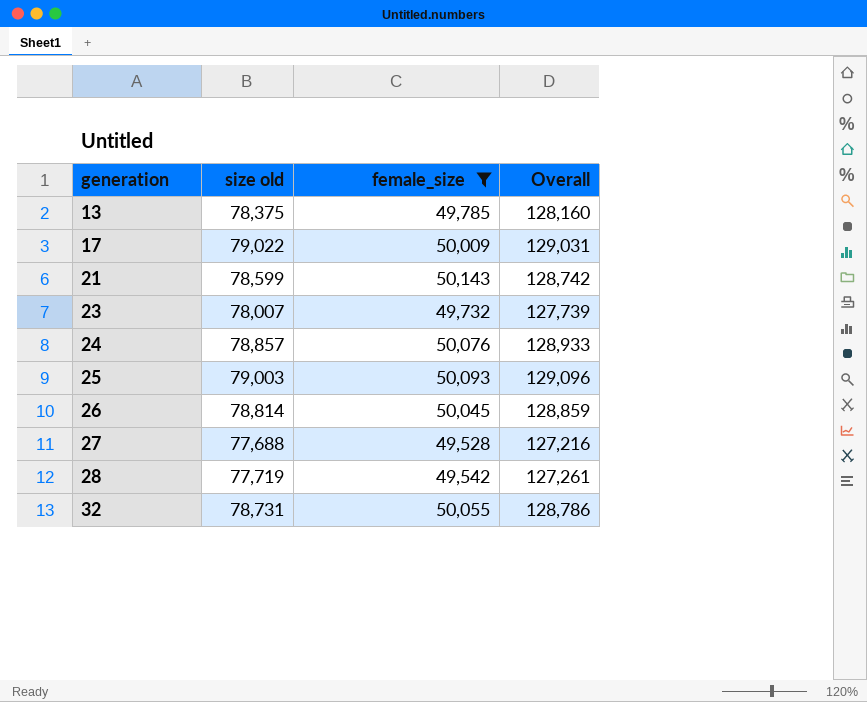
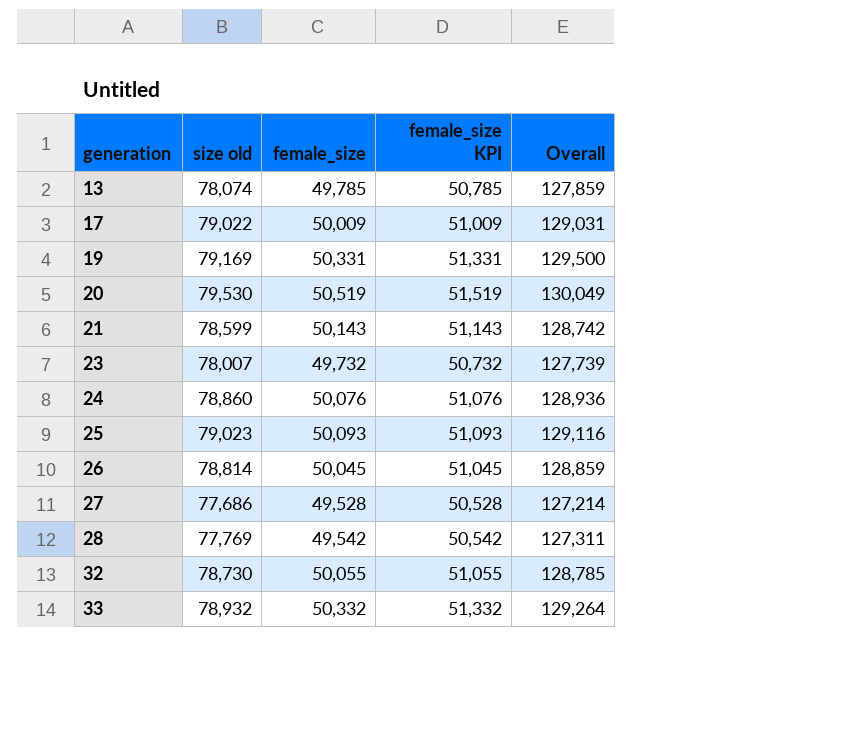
filter: female_size <= 50,143 -> none
column female_size KPI | formula: none -> [female_size] + 1000
13 | size old: 78,375 -> 78,074
13 | Overall: 128,160 -> 127,859
24 | size old: 78,857 -> 78,860
24 | Overall: 128,933 -> 128,936
25 | size old: 79,003 -> 79,023
25 | Overall: 129,096 -> 129,116
27 | size old: 77,688 -> 77,686
27 | Overall: 127,216 -> 127,214
28 | size old: 77,719 -> 77,769
28 | Overall: 127,261 -> 127,311
32 | size old: 78,731 -> 78,730
32 | Overall: 128,786 -> 128,785

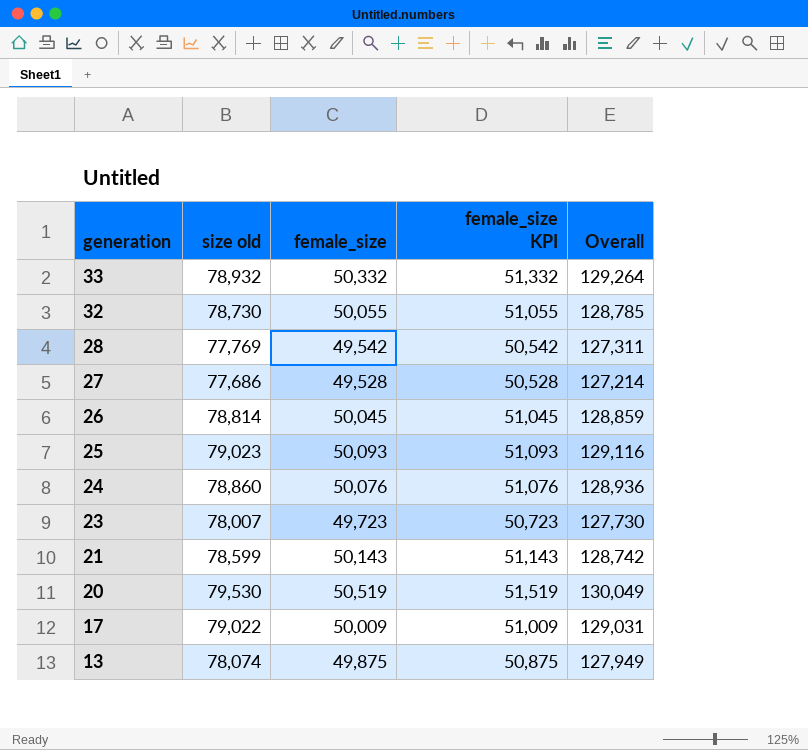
row order: generation ascending -> generation descending
row 19: 79,169 | 50,331 | 51,331 | 129,500 -> none
23 | female_size: 49,732 -> 49,723
23 | female_size KPI: 50,732 -> 50,723
23 | Overall: 127,739 -> 127,730
13 | female_size: 49,785 -> 49,875
13 | female_size KPI: 50,785 -> 50,875
13 | Overall: 127,859 -> 127,949

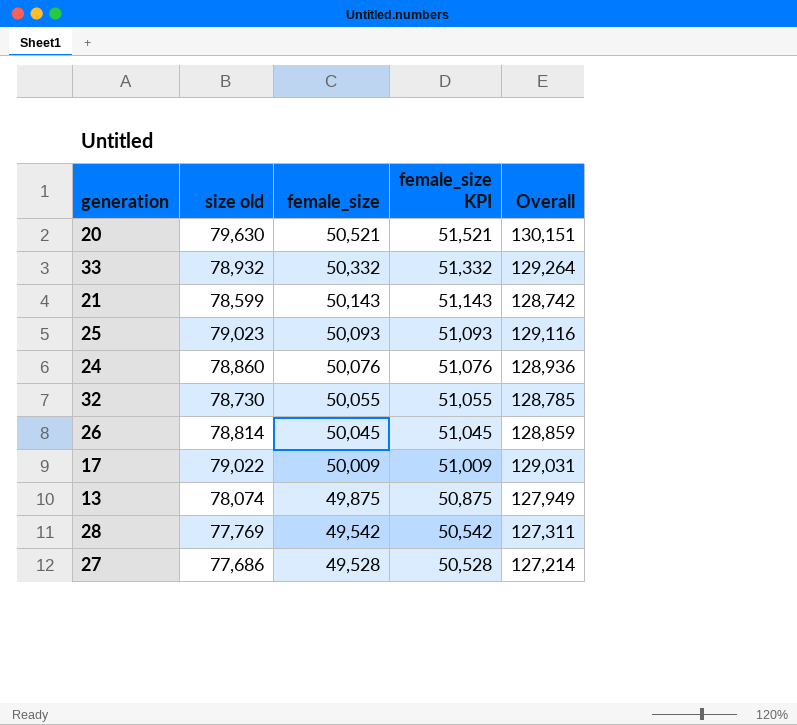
row order: generation descending -> female_size descending
row 23: 78,007 | 49,723 | 50,723 | 127,730 -> none
20 | size old: 79,530 -> 79,630
20 | female_size: 50,519 -> 50,521
20 | female_size KPI: 51,519 -> 51,521
20 | Overall: 130,049 -> 130,151

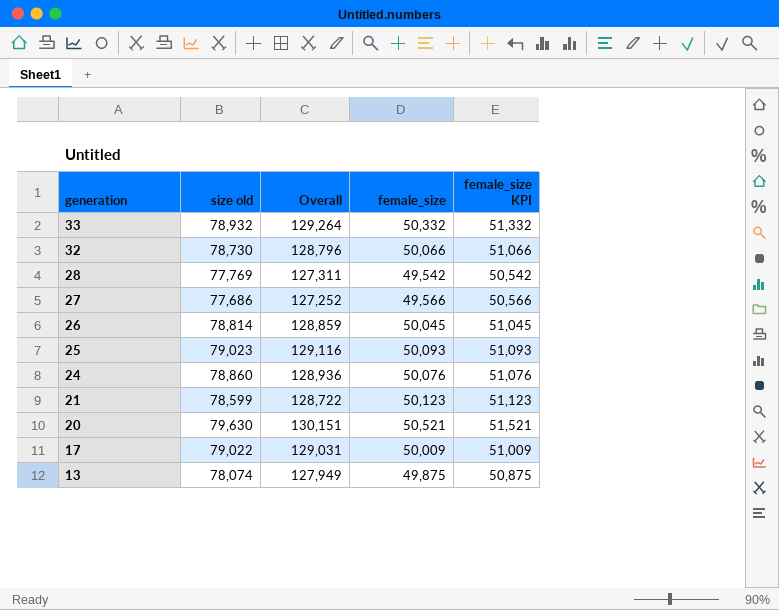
row order: female_size descending -> generation descending
column Overall | position: 5 -> 3
32 | Overall: 128,785 -> 128,796
32 | female_size: 50,055 -> 50,066
32 | female_size KPI: 51,055 -> 51,066
27 | Overall: 127,214 -> 127,252
27 | female_size: 49,528 -> 49,566
27 | female_size KPI: 50,528 -> 50,566
21 | Overall: 128,742 -> 128,722
21 | female_size: 50,143 -> 50,123
21 | female_size KPI: 51,143 -> 51,123

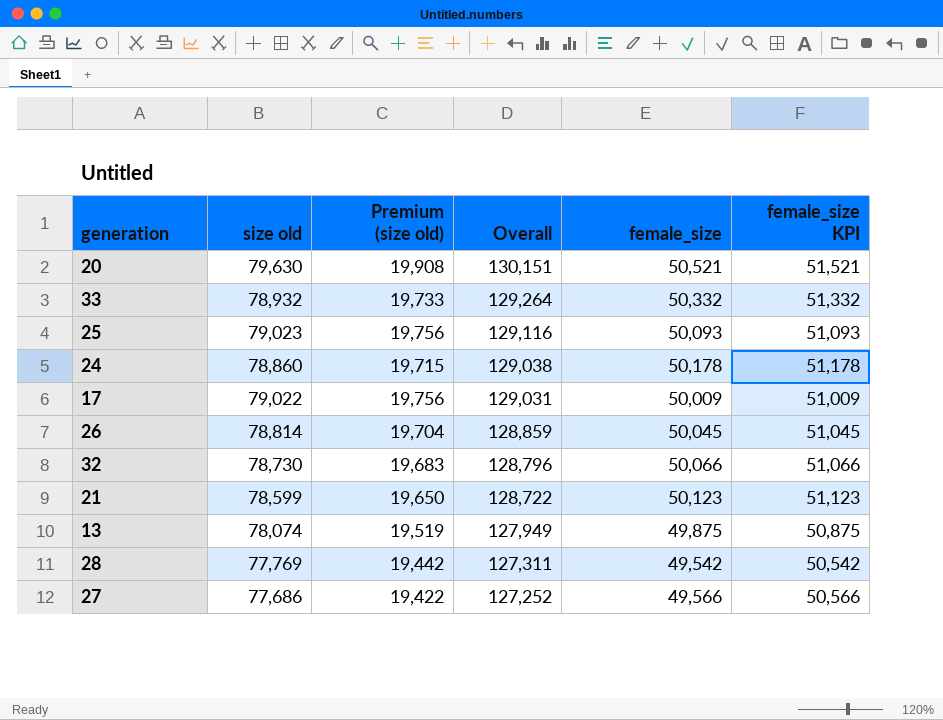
row order: generation descending -> Overall descending
column Premium (size old) | formula: none -> [size old] * 0.25
24 | Overall: 128,936 -> 129,038
24 | female_size: 50,076 -> 50,178
24 | female_size KPI: 51,076 -> 51,178

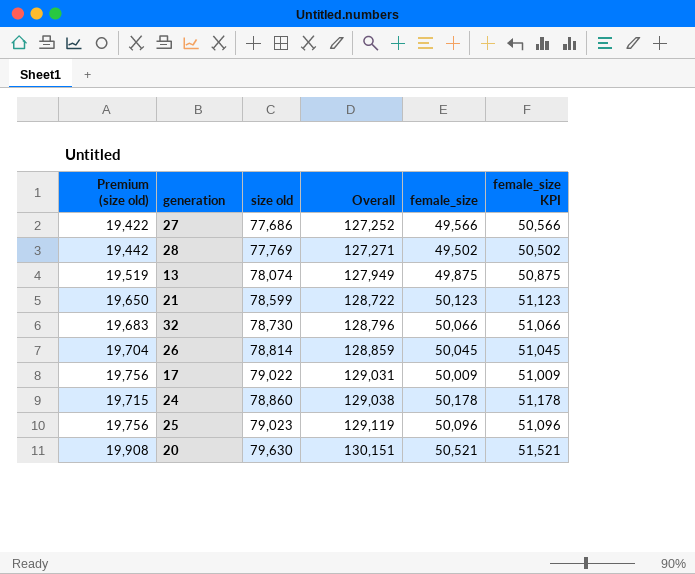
row order: Overall descending -> Overall ascending
column Premium (size old) | position: 3 -> 1
row 33: 78,932 | 19,733 | 129,264 | 50,332 | 51,332 -> none
28 | Overall: 127,311 -> 127,271
28 | female_size: 49,542 -> 49,502
28 | female_size KPI: 50,542 -> 50,502
25 | Overall: 129,116 -> 129,119
25 | female_size: 50,093 -> 50,096
25 | female_size KPI: 51,093 -> 51,096

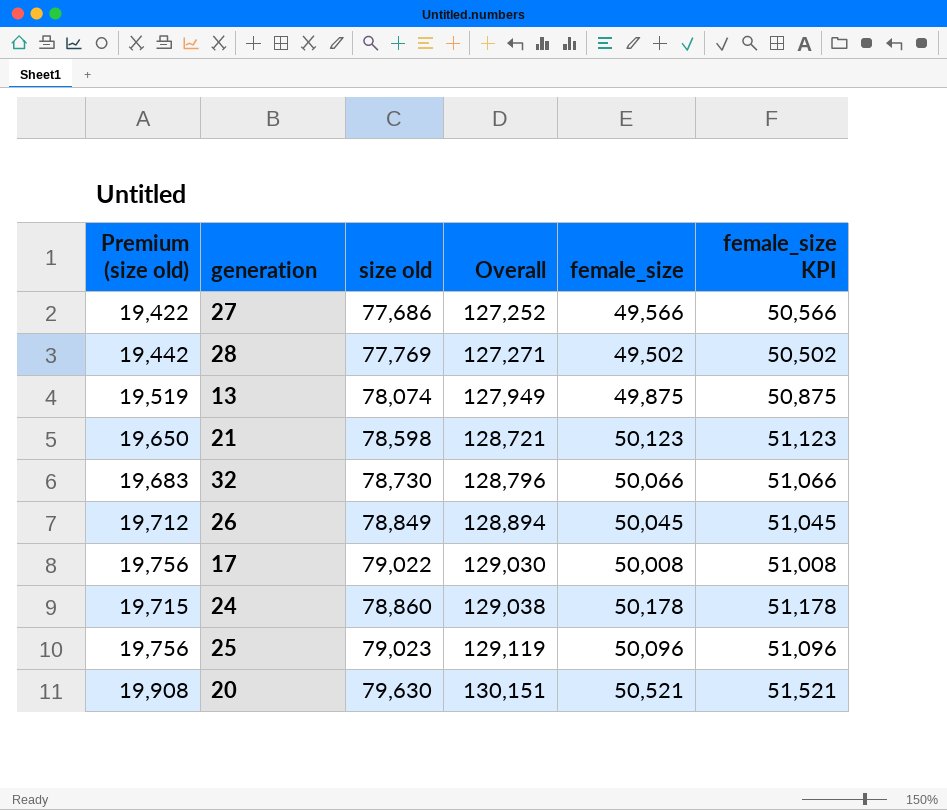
21 | size old: 78,599 -> 78,598
21 | Overall: 128,722 -> 128,721
26 | Premium (size old): 19,704 -> 19,712
26 | size old: 78,814 -> 78,849
26 | Overall: 128,859 -> 128,894
17 | Overall: 129,031 -> 129,030
17 | female_size: 50,009 -> 50,008
17 | female_size KPI: 51,009 -> 51,008

